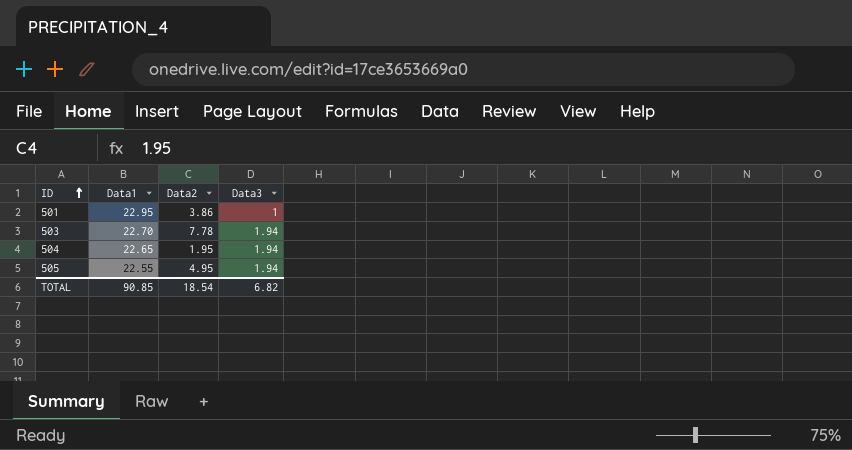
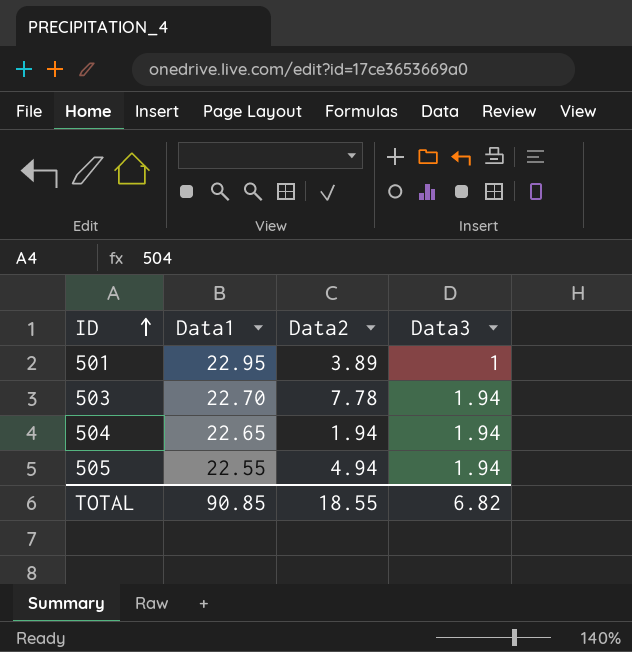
501 | Data2: 3.86 -> 3.89
504 | Data2: 1.95 -> 1.94
505 | Data2: 4.95 -> 4.94
TOTAL | Data2: 18.54 -> 18.55

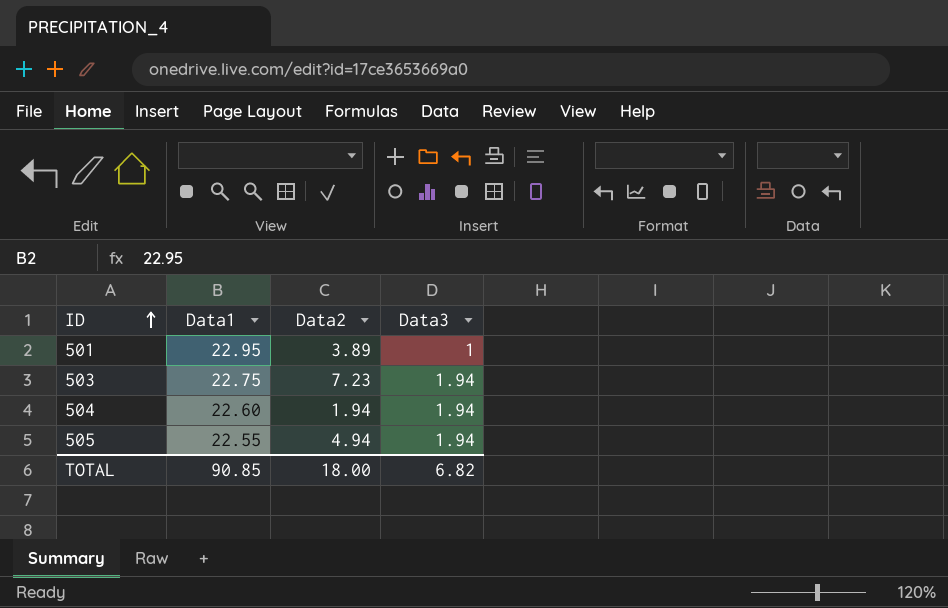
503 | Data1: 22.70 -> 22.75
503 | Data2: 7.78 -> 7.23
504 | Data1: 22.65 -> 22.60
TOTAL | Data2: 18.55 -> 18.00

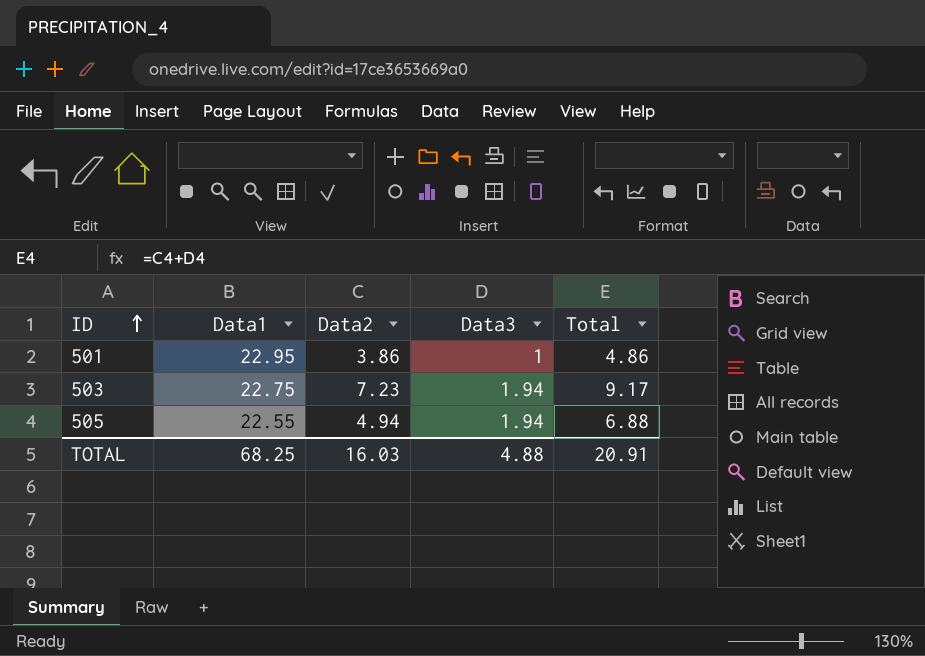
column Total | formula: none -> [Data2] + [Data3]
row 504: 22.60 | 1.94 | 1.94 -> none
501 | Data2: 3.89 -> 3.86
TOTAL | Data1: 90.85 -> 68.25
TOTAL | Data2: 18.00 -> 16.03
TOTAL | Data3: 6.82 -> 4.88

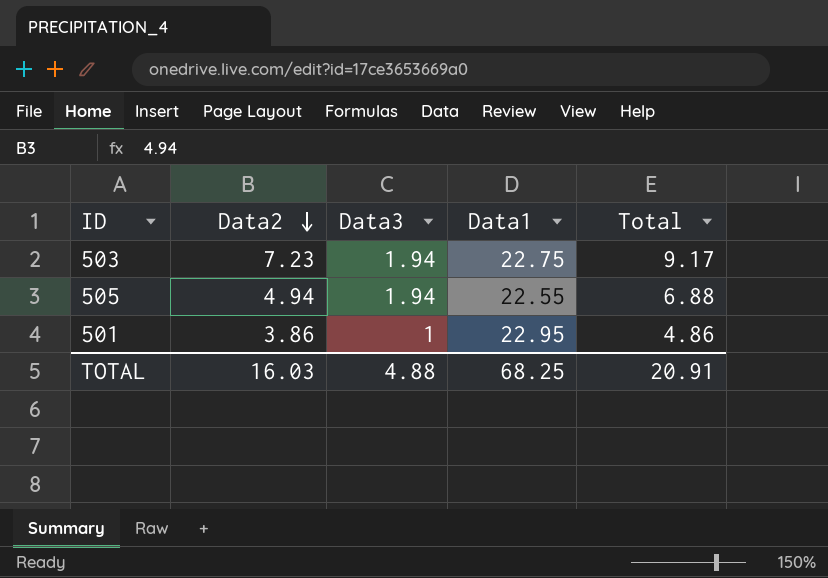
row order: ID ascending -> Data2 descending
column Data1 | position: 2 -> 4

